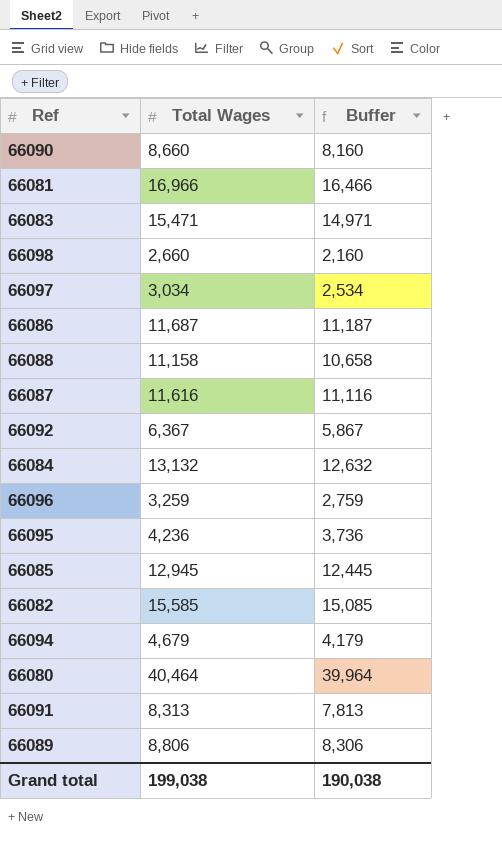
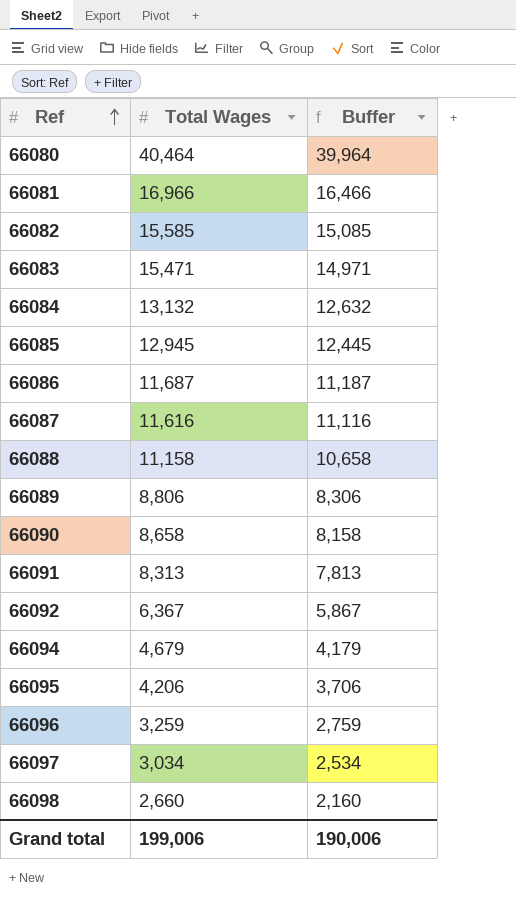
row order: none -> Ref ascending
66090 | Total Wages: 8,660 -> 8,658
66090 | Buffer: 8,160 -> 8,158
66095 | Total Wages: 4,236 -> 4,206
66095 | Buffer: 3,736 -> 3,706
Grand total | Total Wages: 199,038 -> 199,006
Grand total | Buffer: 190,038 -> 190,006

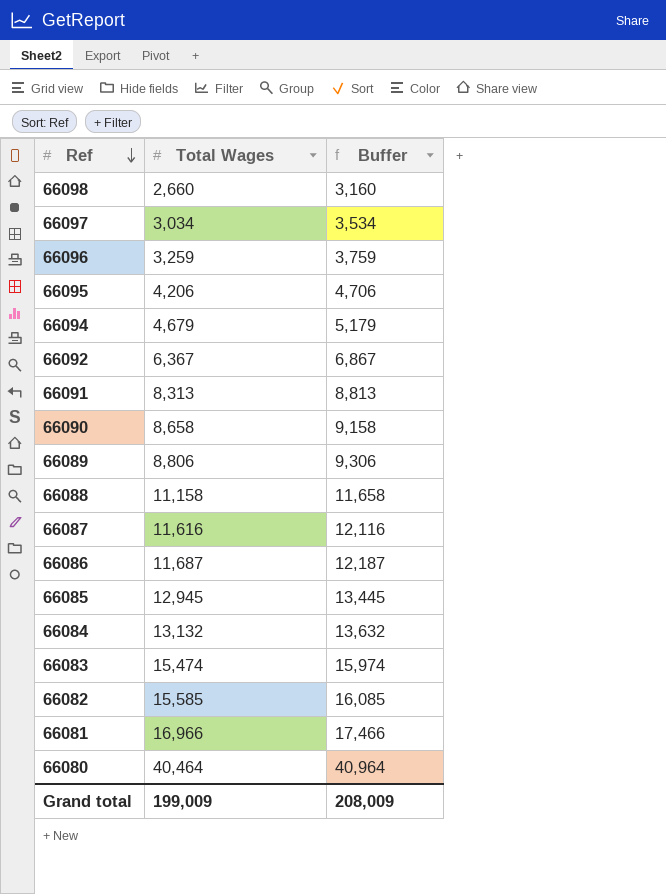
row order: Ref ascending -> Ref descending
column Buffer | formula: [Total Wages] - 500 -> [Total Wages] + 500
66083 | Total Wages: 15,471 -> 15,474
Grand total | Total Wages: 199,006 -> 199,009
Grand total | Buffer: 190,006 -> 208,009

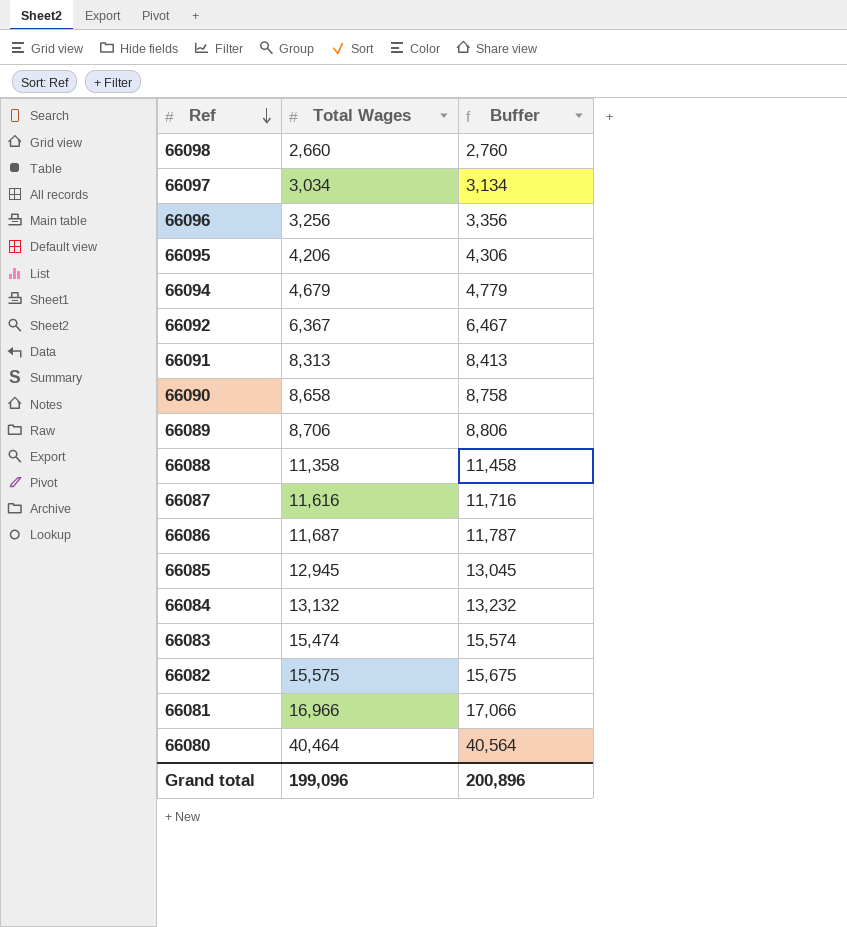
column Buffer | formula: [Total Wages] + 500 -> [Total Wages] + 100
66096 | Total Wages: 3,259 -> 3,256
66089 | Total Wages: 8,806 -> 8,706
66088 | Total Wages: 11,158 -> 11,358
66082 | Total Wages: 15,585 -> 15,575
Grand total | Total Wages: 199,009 -> 199,096
Grand total | Buffer: 208,009 -> 200,896

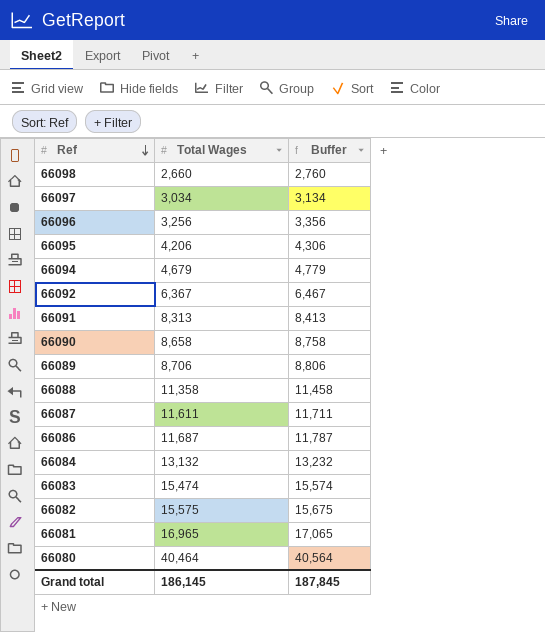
row 66085: 12,945 | 13,045 -> none
66087 | Total Wages: 11,616 -> 11,611
66087 | Buffer: 11,716 -> 11,711
66081 | Total Wages: 16,966 -> 16,965
66081 | Buffer: 17,066 -> 17,065
Grand total | Total Wages: 199,096 -> 186,145
Grand total | Buffer: 200,896 -> 187,845

